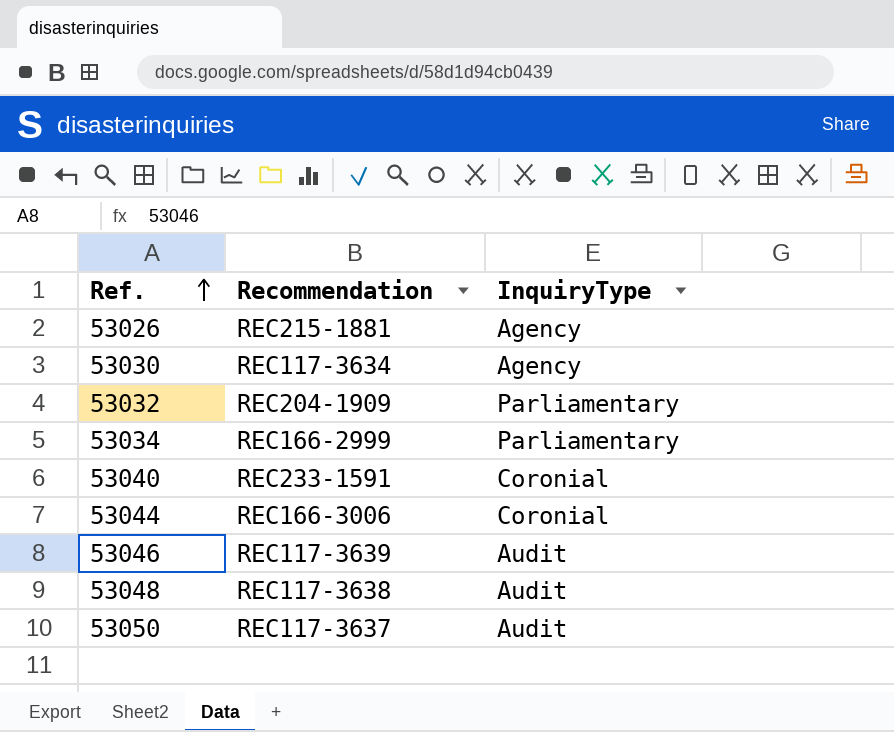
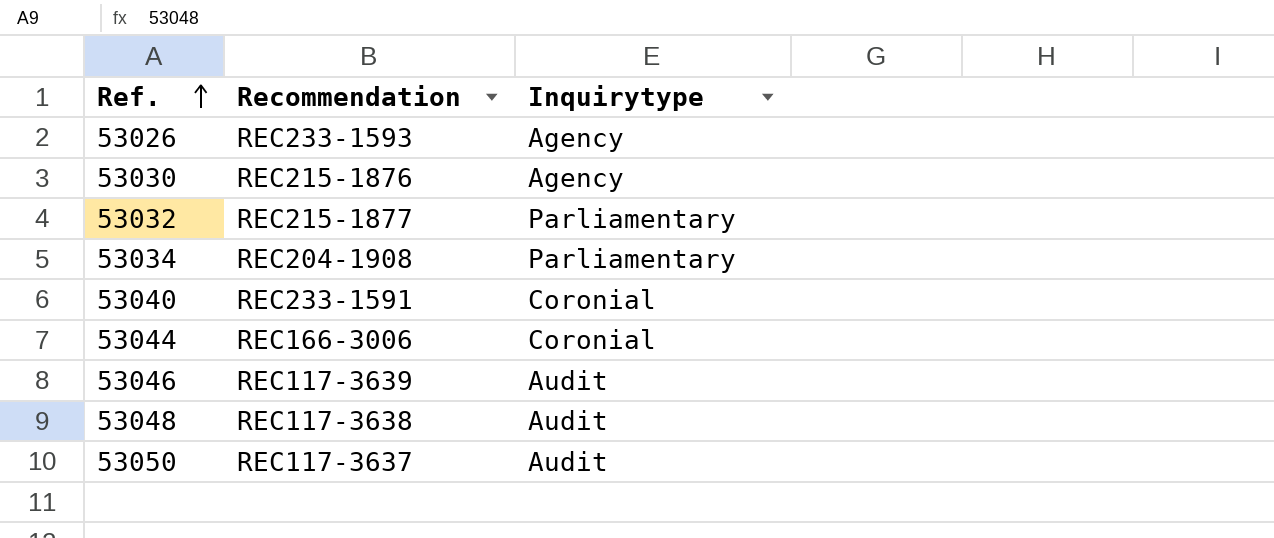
column name: InquiryType -> Inquirytype
53026 | Recommendation: REC215-1881 -> REC233-1593
53030 | Recommendation: REC117-3634 -> REC215-1876
53032 | Recommendation: REC204-1909 -> REC215-1877
53034 | Recommendation: REC166-2999 -> REC204-1908

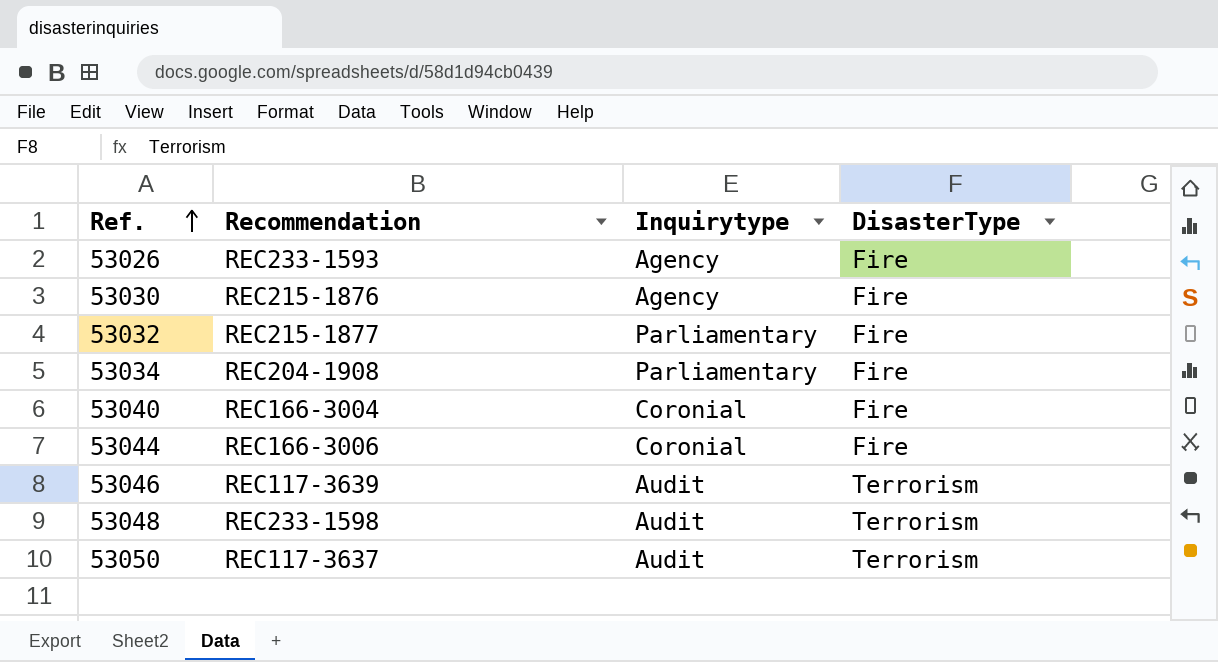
column DisasterType | position: none -> 4
53040 | Recommendation: REC233-1591 -> REC166-3004
53048 | Recommendation: REC117-3638 -> REC233-1598

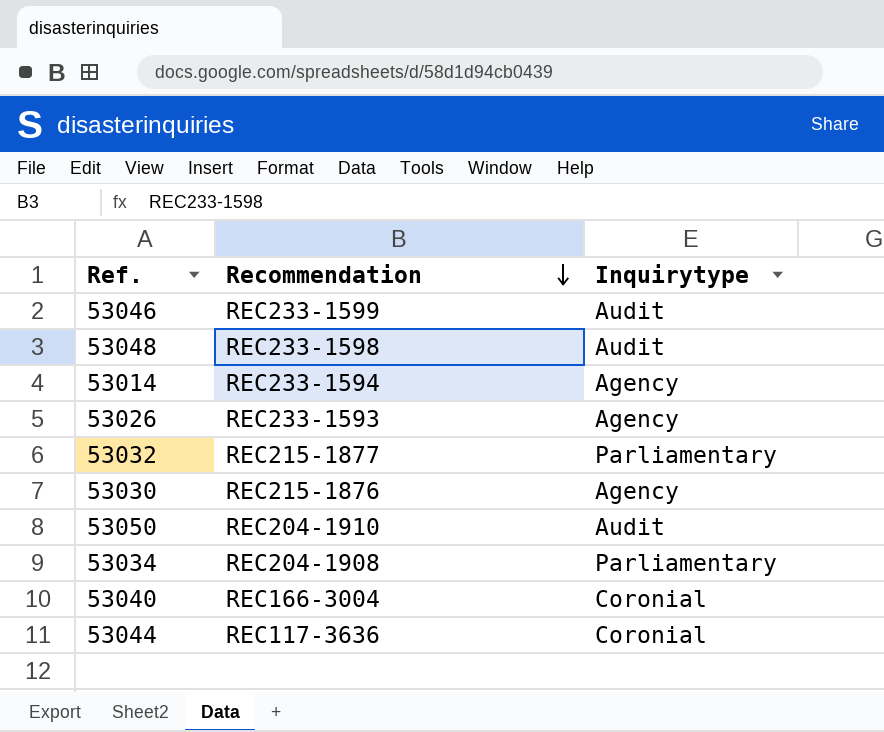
row order: Ref. ascending -> Recommendation descending
column DisasterType | position: 4 -> none
53046 | Recommendation: REC117-3639 -> REC233-1599
row 53014: none -> REC233-1594 | Agency
53050 | Recommendation: REC117-3637 -> REC204-1910
53044 | Recommendation: REC166-3006 -> REC117-3636

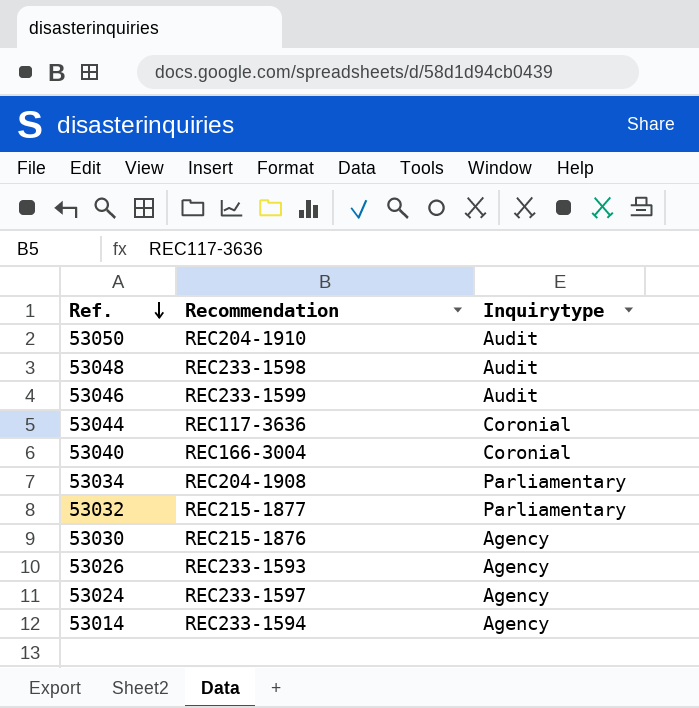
row order: Recommendation descending -> Ref. descending
row 53024: none -> REC233-1597 | Agency

